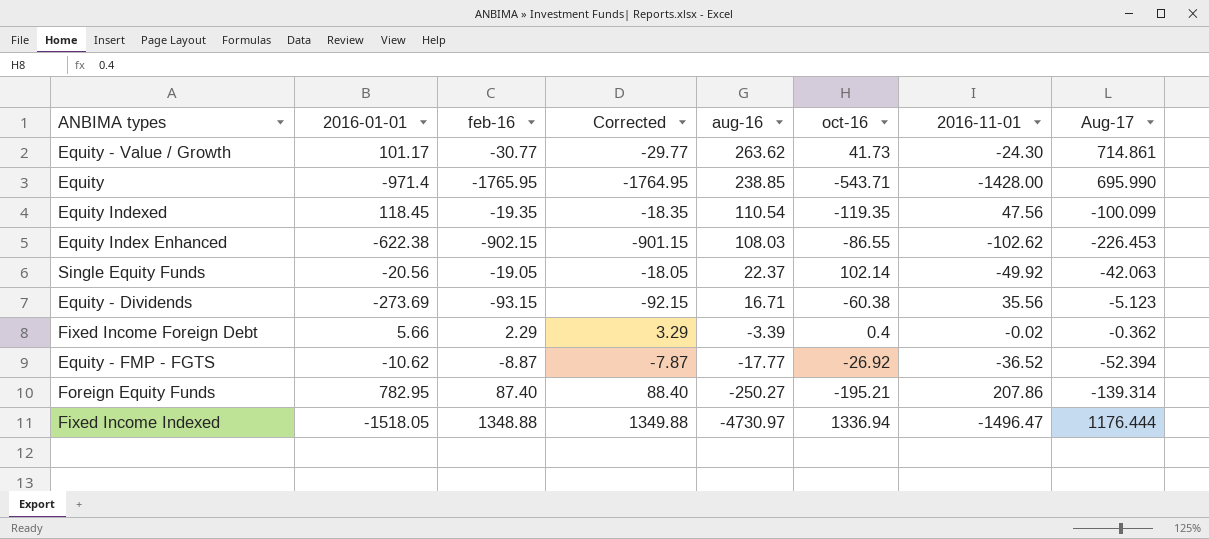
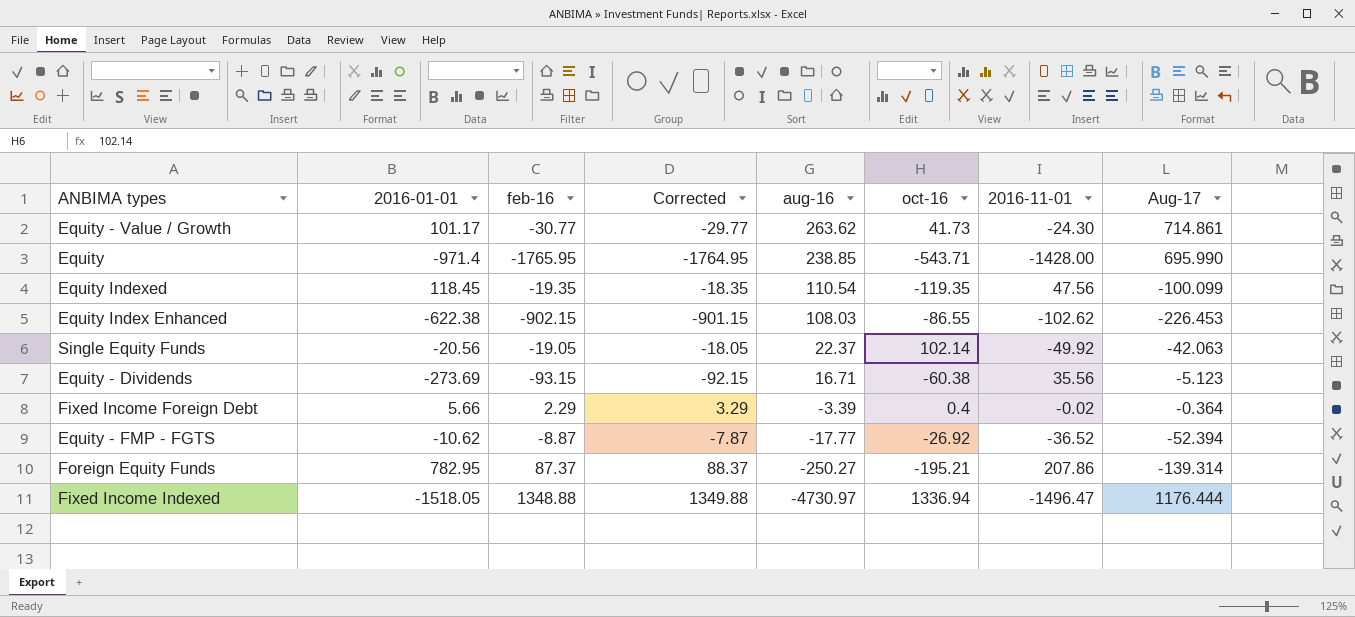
Fixed Income Foreign Debt | Aug-17: -0.362 -> -0.364
Foreign Equity Funds | feb-16: 87.40 -> 87.37
Foreign Equity Funds | Corrected: 88.40 -> 88.37

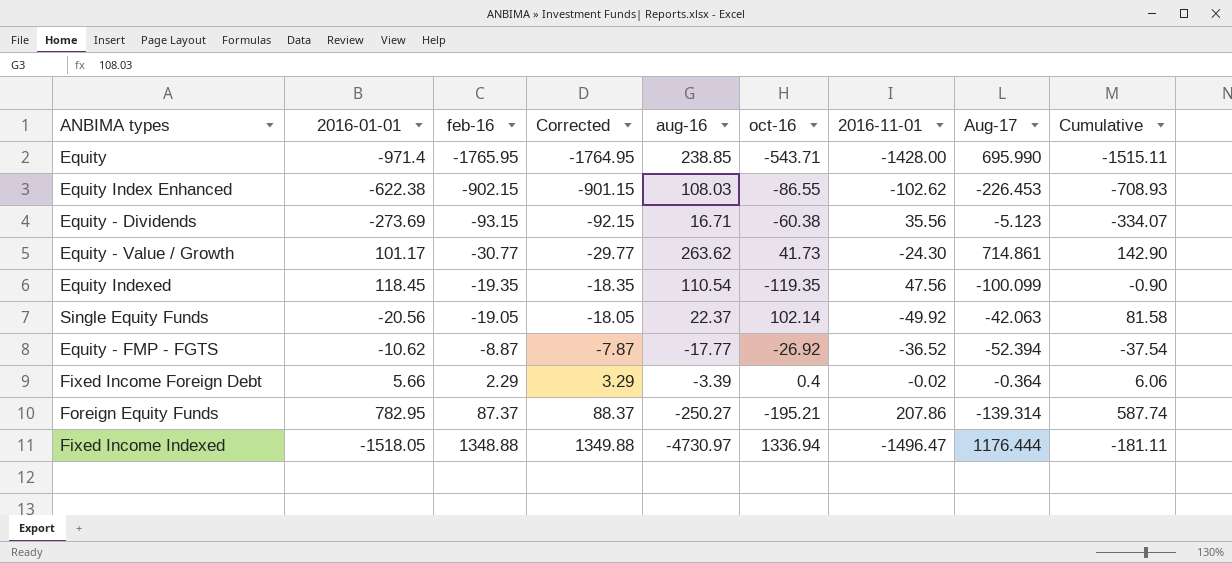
row order: aug-16 descending -> feb-16 ascending
column Cumulative | formula: none -> [2016-01-01] + [oct-16]

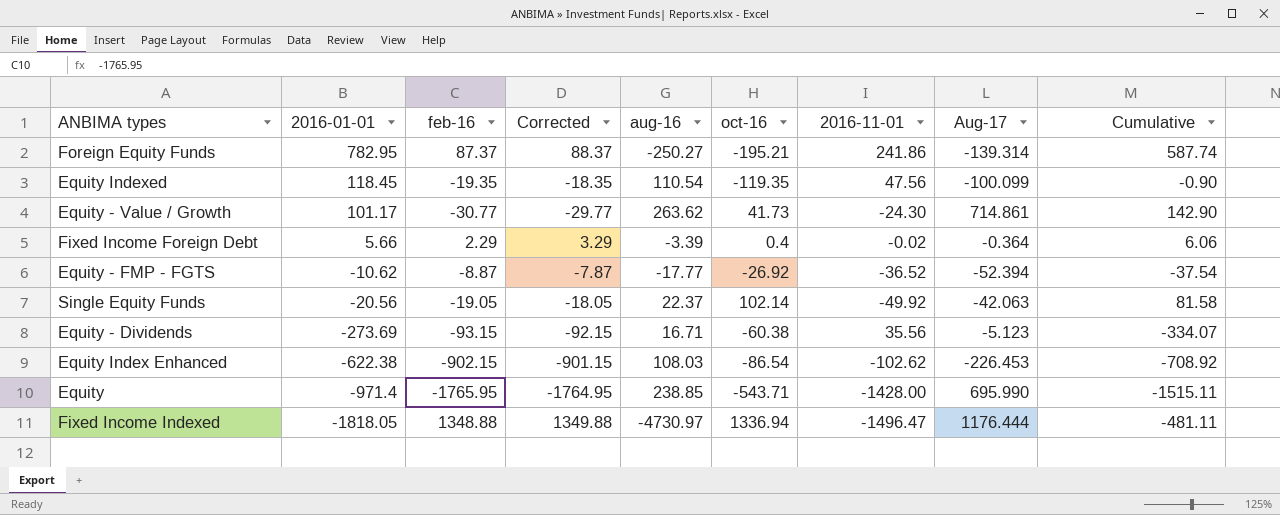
row order: feb-16 ascending -> 2016-01-01 descending
Foreign Equity Funds | 2016-11-01: 207.86 -> 241.86
Equity Index Enhanced | oct-16: -86.55 -> -86.54
Equity Index Enhanced | Cumulative: -708.93 -> -708.92
Fixed Income Indexed | 2016-01-01: -1518.05 -> -1818.05
Fixed Income Indexed | Cumulative: -181.11 -> -481.11

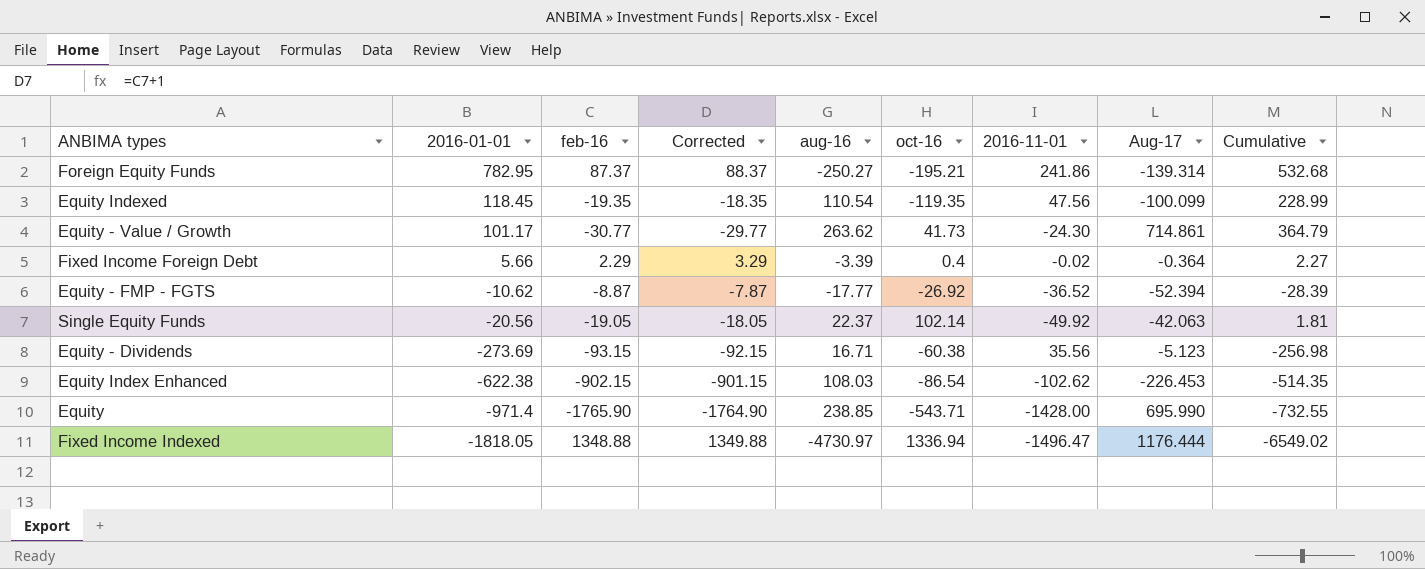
column Cumulative | formula: [2016-01-01] + [oct-16] -> [2016-01-01] + [aug-16]
Equity | feb-16: -1765.95 -> -1765.90
Equity | Corrected: -1764.95 -> -1764.90

